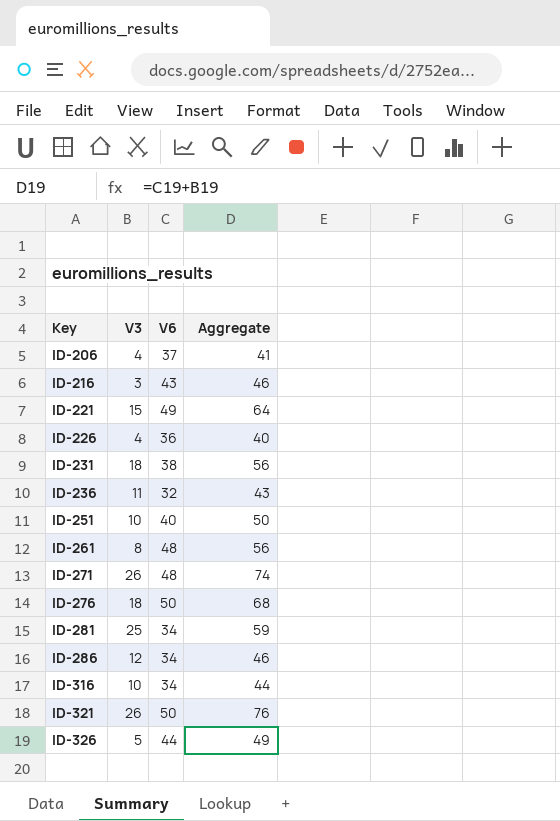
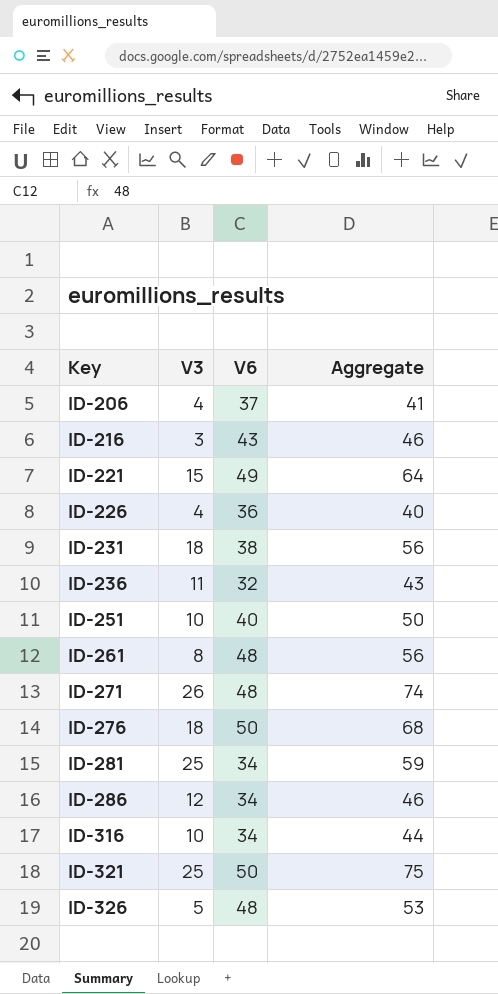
ID-321 | V3: 26 -> 25
ID-321 | Aggregate: 76 -> 75
ID-326 | V6: 44 -> 48
ID-326 | Aggregate: 49 -> 53

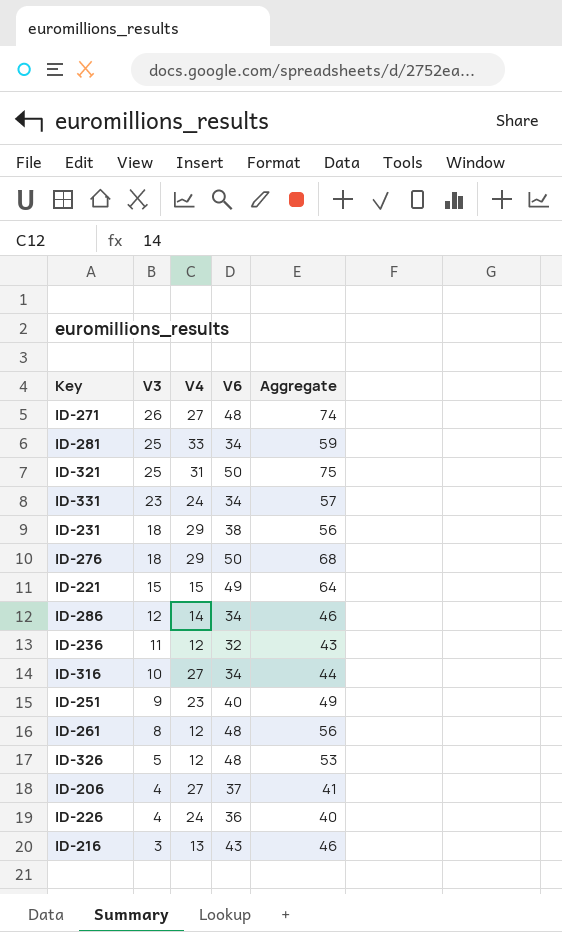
row order: Key ascending -> V3 descending
column V4 | position: none -> 3
row ID-331: none -> 23 | 24 | 34 | 57
ID-251 | V3: 10 -> 9
ID-251 | Aggregate: 50 -> 49

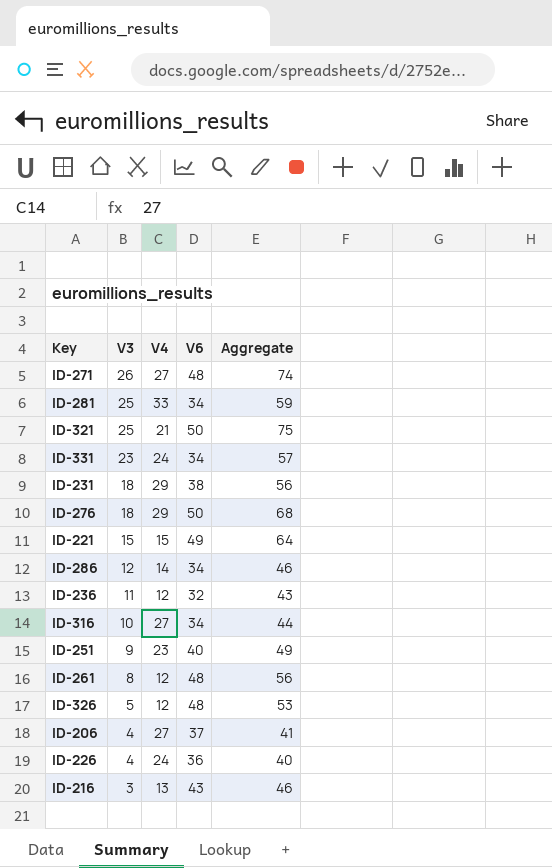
ID-321 | V4: 31 -> 21

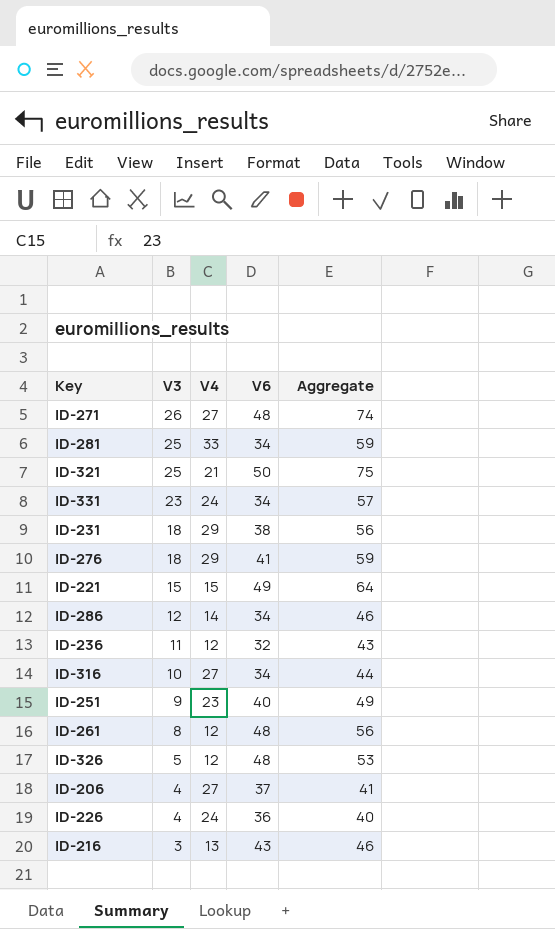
ID-276 | V6: 50 -> 41
ID-276 | Aggregate: 68 -> 59

